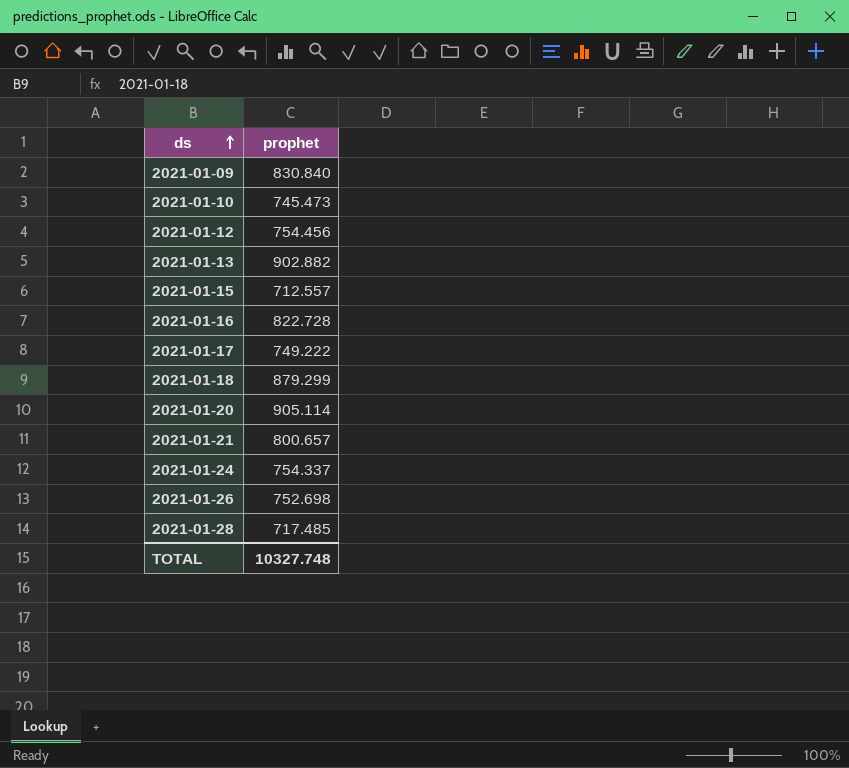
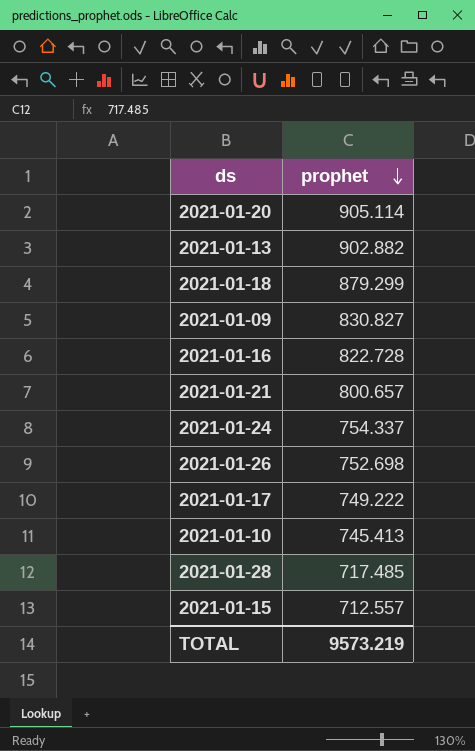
row order: ds ascending -> prophet descending
row 2021-01-12: 754.456 -> none
2021-01-09 | prophet: 830.840 -> 830.827
2021-01-10 | prophet: 745.473 -> 745.413
TOTAL | prophet: 10327.748 -> 9573.219

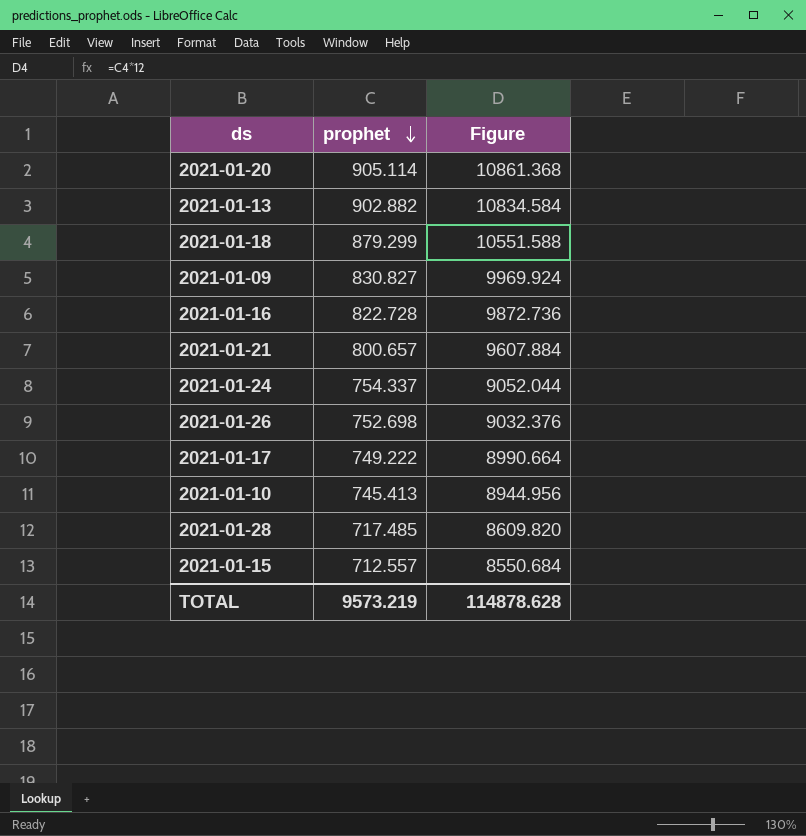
column Figure | formula: none -> [prophet] * 12

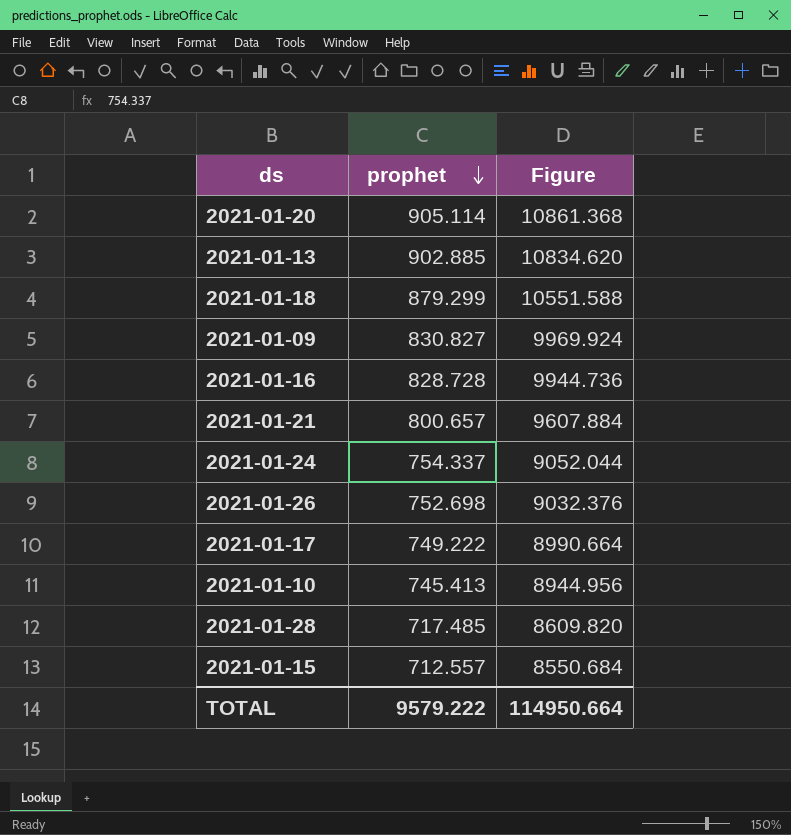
2021-01-13 | prophet: 902.882 -> 902.885
2021-01-13 | Figure: 10834.584 -> 10834.620
2021-01-16 | prophet: 822.728 -> 828.728
2021-01-16 | Figure: 9872.736 -> 9944.736
TOTAL | prophet: 9573.219 -> 9579.222
TOTAL | Figure: 114878.628 -> 114950.664

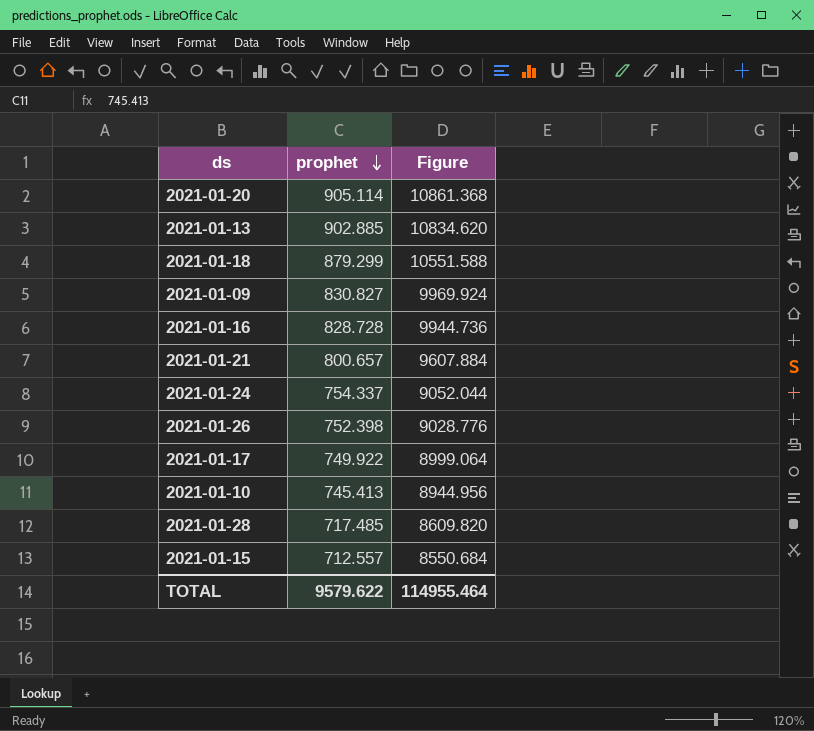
2021-01-26 | prophet: 752.698 -> 752.398
2021-01-26 | Figure: 9032.376 -> 9028.776
2021-01-17 | prophet: 749.222 -> 749.922
2021-01-17 | Figure: 8990.664 -> 8999.064
TOTAL | prophet: 9579.222 -> 9579.622
TOTAL | Figure: 114950.664 -> 114955.464

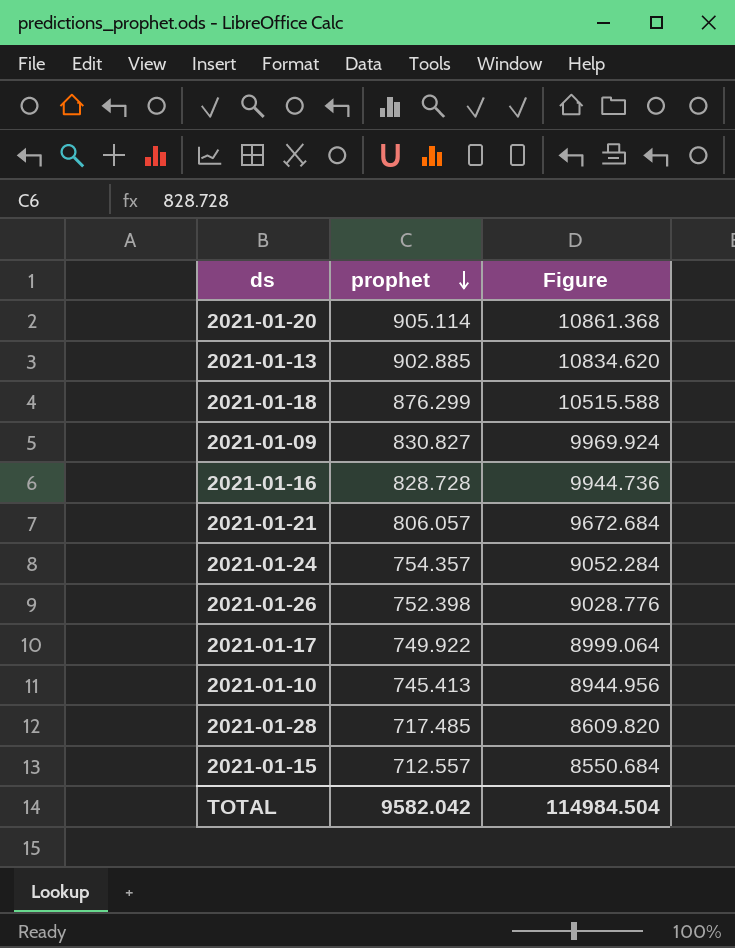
2021-01-18 | prophet: 879.299 -> 876.299
2021-01-18 | Figure: 10551.588 -> 10515.588
2021-01-21 | prophet: 800.657 -> 806.057
2021-01-21 | Figure: 9607.884 -> 9672.684
2021-01-24 | prophet: 754.337 -> 754.357
2021-01-24 | Figure: 9052.044 -> 9052.284
TOTAL | prophet: 9579.622 -> 9582.042
TOTAL | Figure: 114955.464 -> 114984.504

